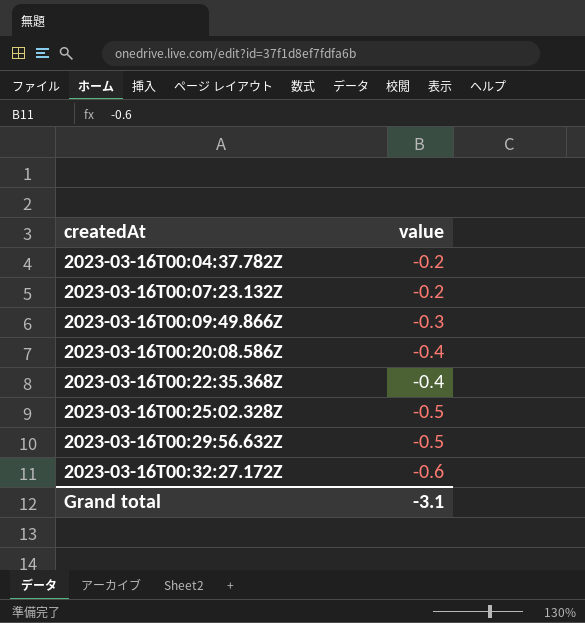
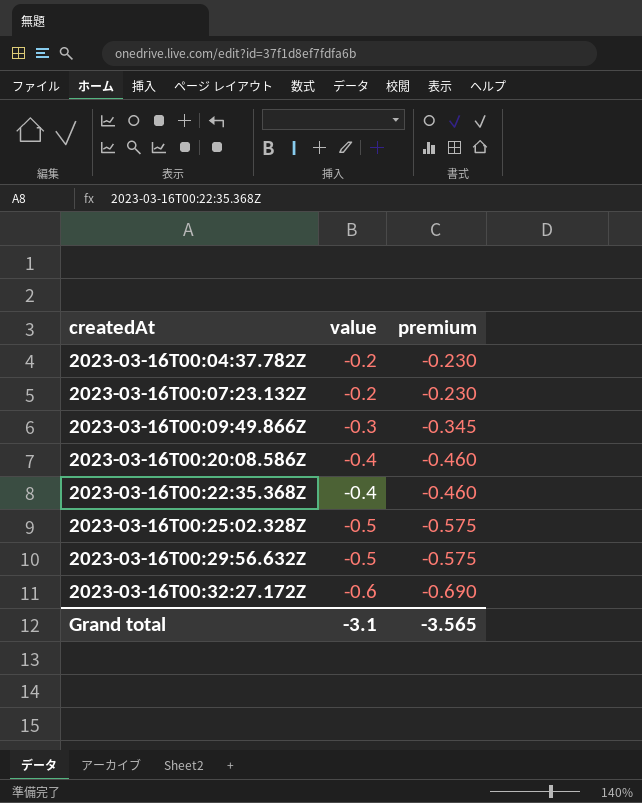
column premium | formula: none -> [value] * 1.15

